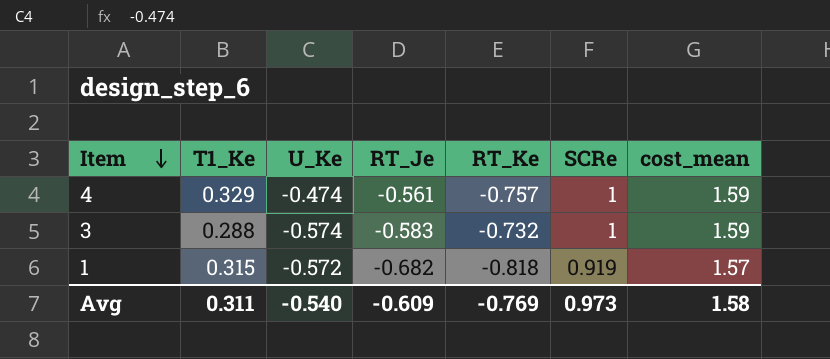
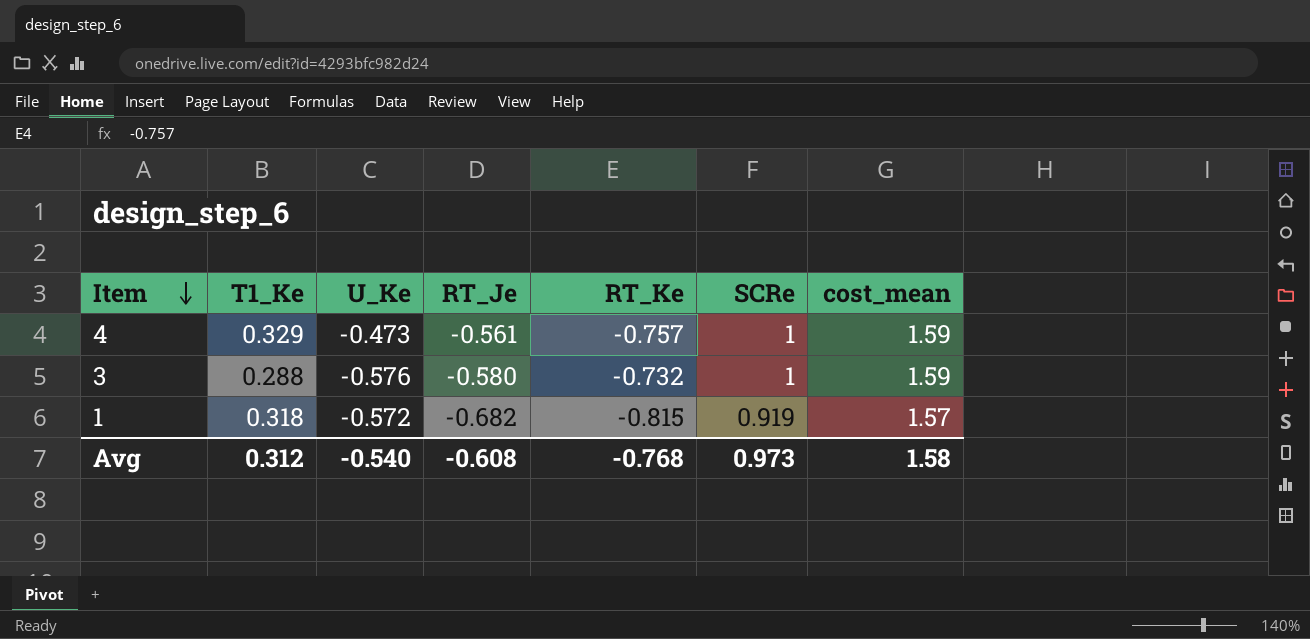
4 | U_Ke: -0.474 -> -0.473
3 | U_Ke: -0.574 -> -0.576
3 | RT_Je: -0.583 -> -0.580
1 | T1_Ke: 0.315 -> 0.318
1 | RT_Ke: -0.818 -> -0.815
Avg | T1_Ke: 0.311 -> 0.312
Avg | RT_Je: -0.609 -> -0.608
Avg | RT_Ke: -0.769 -> -0.768

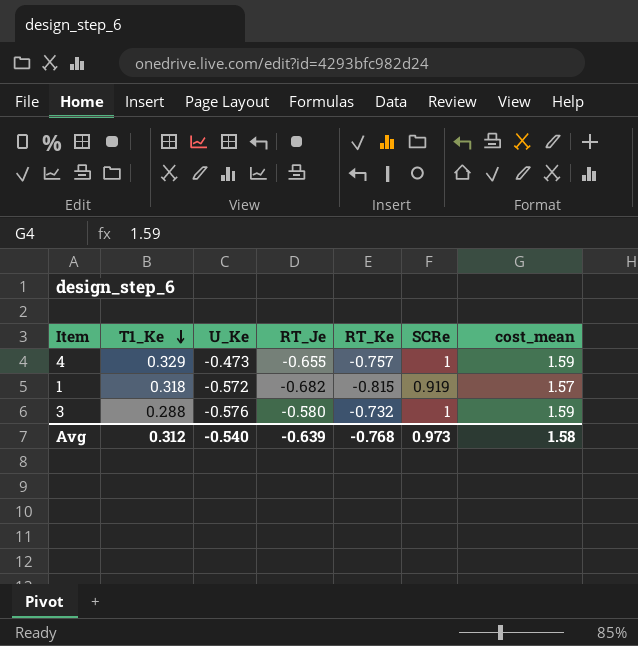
row order: Item descending -> T1_Ke descending
4 | RT_Je: -0.561 -> -0.655
Avg | RT_Je: -0.608 -> -0.639

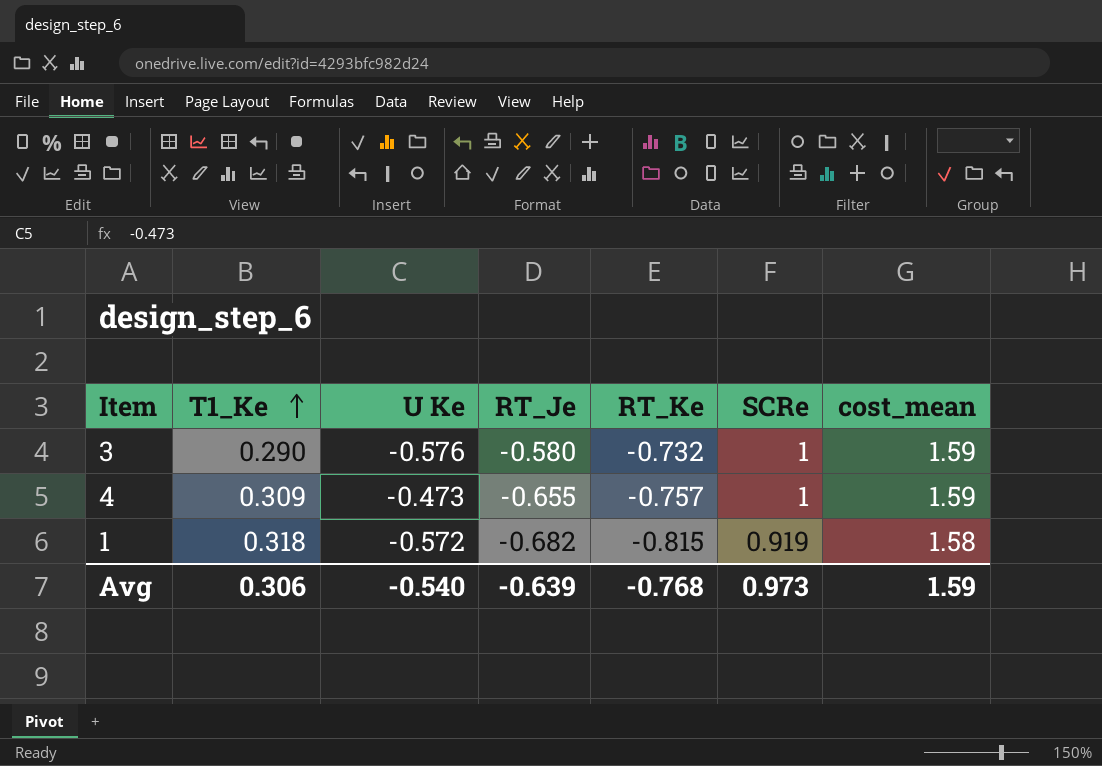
row order: T1_Ke descending -> T1_Ke ascending
column name: U_Ke -> U Ke
3 | T1_Ke: 0.288 -> 0.290
4 | T1_Ke: 0.329 -> 0.309
1 | cost_mean: 1.57 -> 1.58
Avg | T1_Ke: 0.312 -> 0.306
Avg | cost_mean: 1.58 -> 1.59

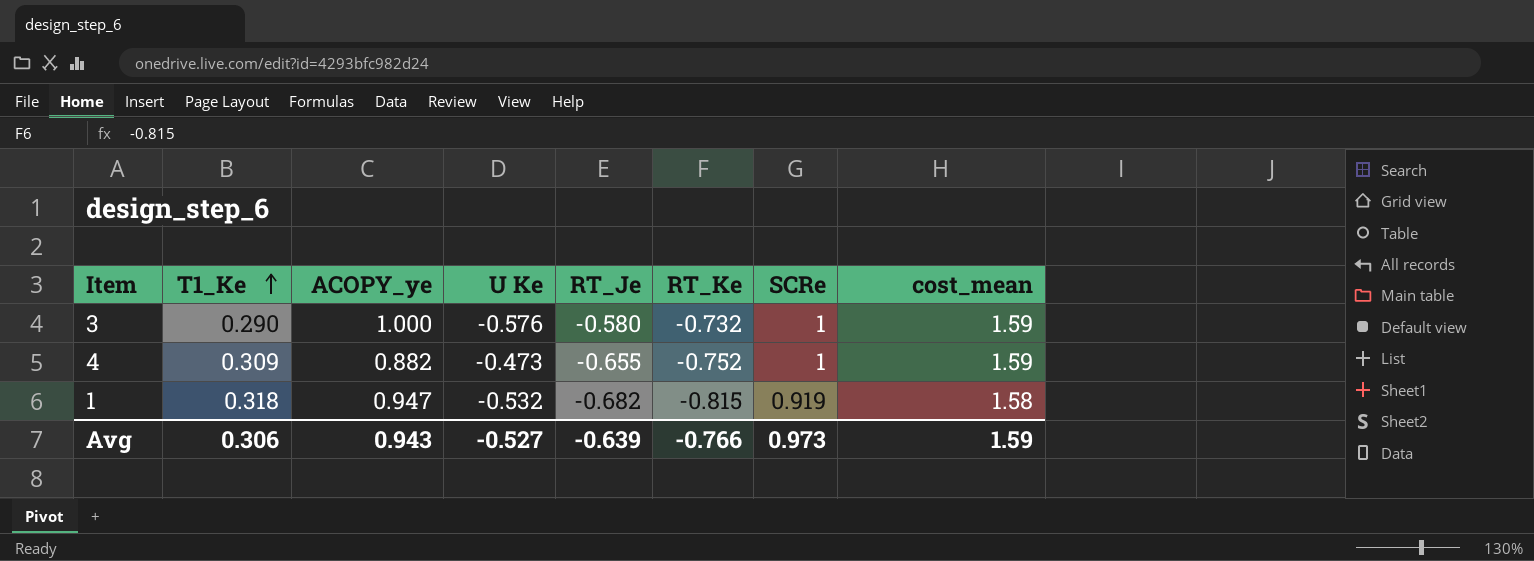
column ACOPY_ye | position: none -> 3
4 | RT_Ke: -0.757 -> -0.752
1 | U Ke: -0.572 -> -0.532
Avg | U Ke: -0.540 -> -0.527
Avg | RT_Ke: -0.768 -> -0.766

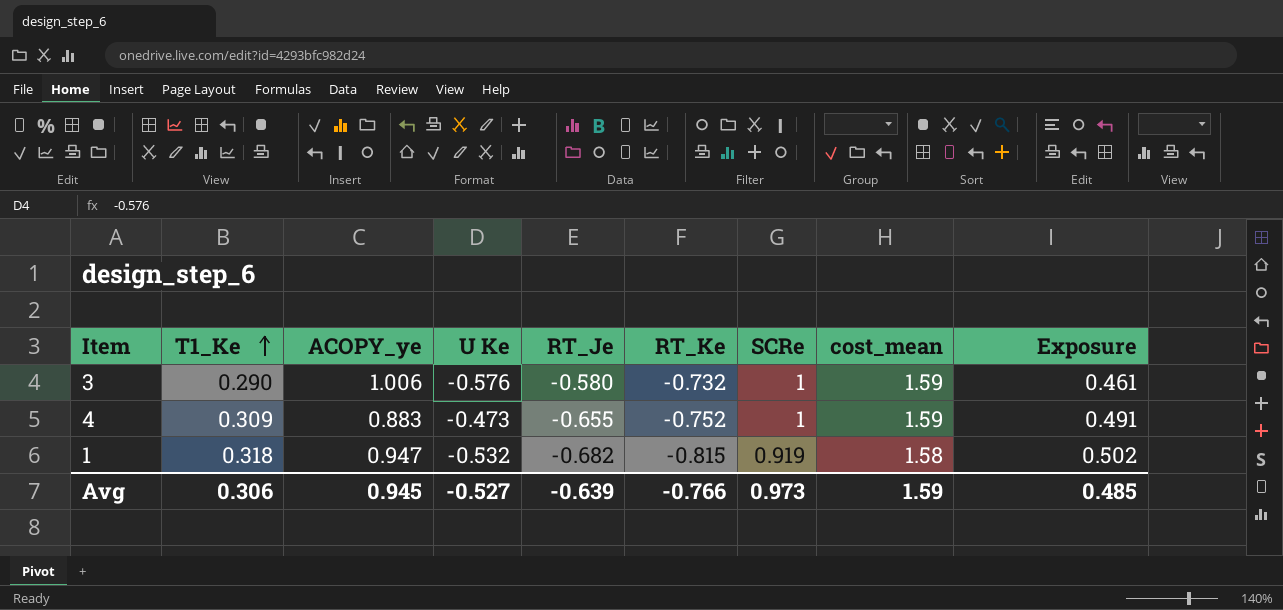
column Exposure | formula: none -> [T1_Ke] * [cost_mean]
3 | ACOPY_ye: 1.000 -> 1.006
4 | ACOPY_ye: 0.882 -> 0.883
Avg | ACOPY_ye: 0.943 -> 0.945

